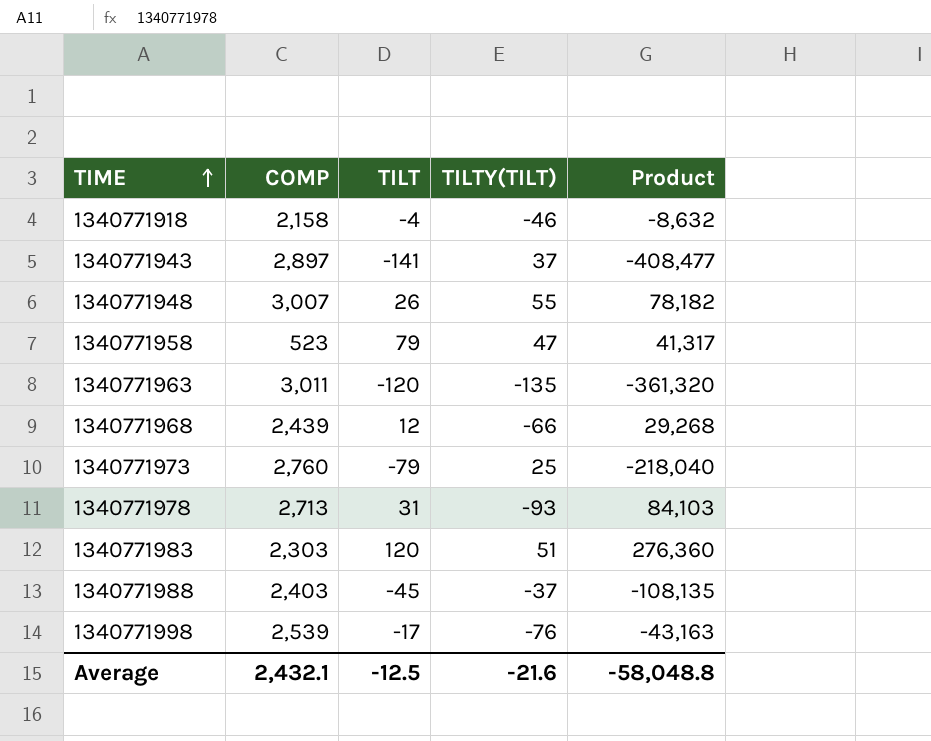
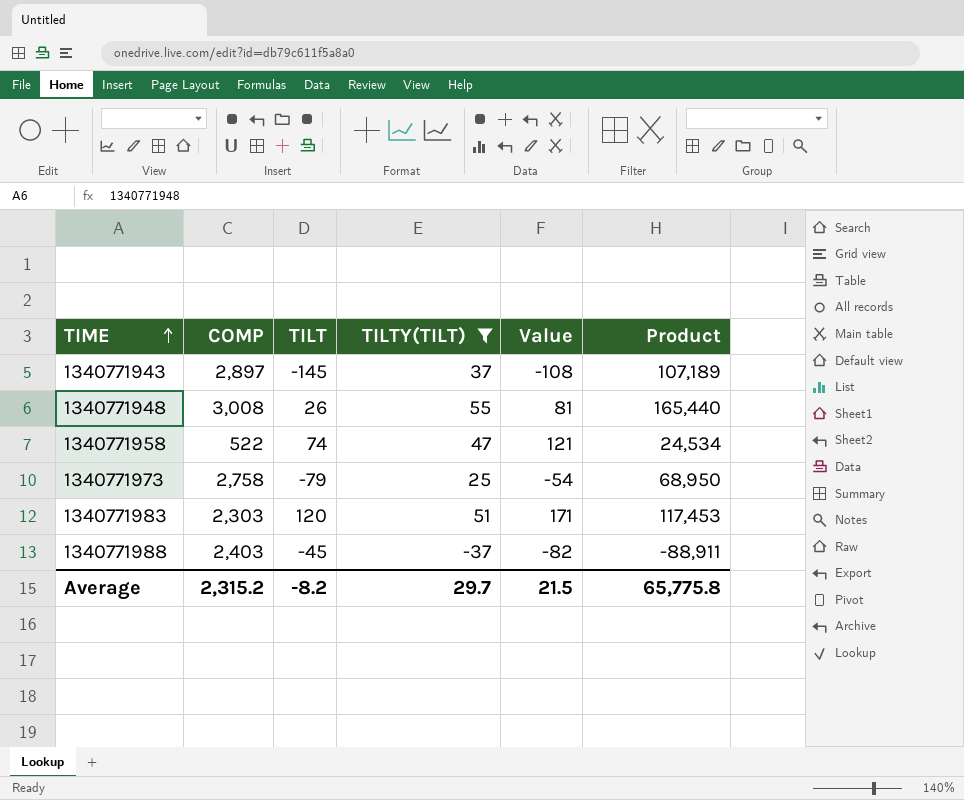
filter: none -> TILTY(TILT) >= -37
column Value | formula: none -> [TILT] + [TILTY(TILT)]
column Product | formula: [COMP] * [TILT] -> [COMP] * [TILTY(TILT)]
1340771943 | TILT: -141 -> -145
1340771948 | COMP: 3,007 -> 3,008
1340771958 | COMP: 523 -> 522
1340771958 | TILT: 79 -> 74
1340771973 | COMP: 2,760 -> 2,758
Average | COMP: 2,432.1 -> 2,315.2
Average | TILT: -12.5 -> -8.2
Average | TILTY(TILT): -21.6 -> 29.7
Average | Product: -58,048.8 -> 65,775.8

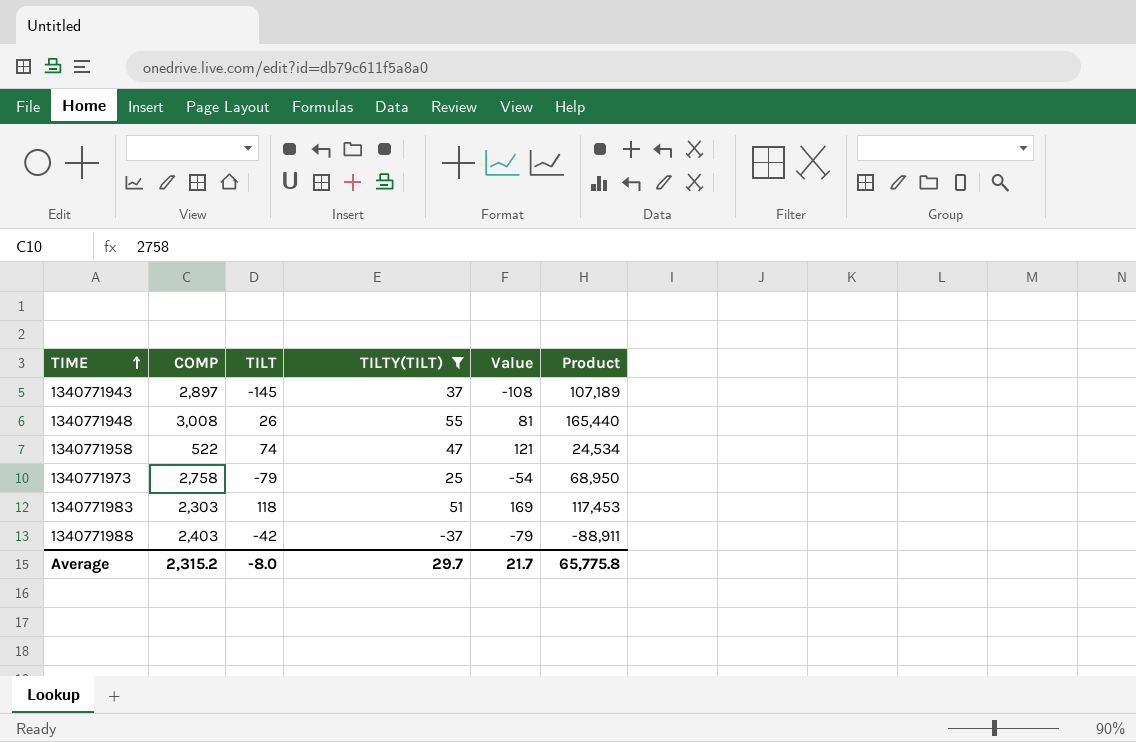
1340771983 | TILT: 120 -> 118
1340771983 | Value: 171 -> 169
1340771988 | TILT: -45 -> -42
1340771988 | Value: -82 -> -79
Average | TILT: -8.2 -> -8.0
Average | Value: 21.5 -> 21.7

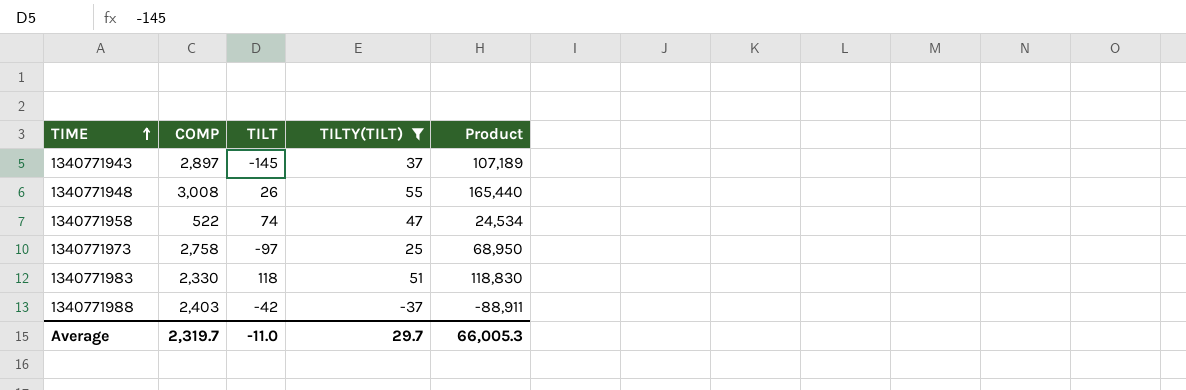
column Value | formula: [TILT] + [TILTY(TILT)] -> none
1340771973 | TILT: -79 -> -97
1340771983 | COMP: 2,303 -> 2,330
1340771983 | Product: 117,453 -> 118,830
Average | COMP: 2,315.2 -> 2,319.7
Average | TILT: -8.0 -> -11.0
Average | Product: 65,775.8 -> 66,005.3

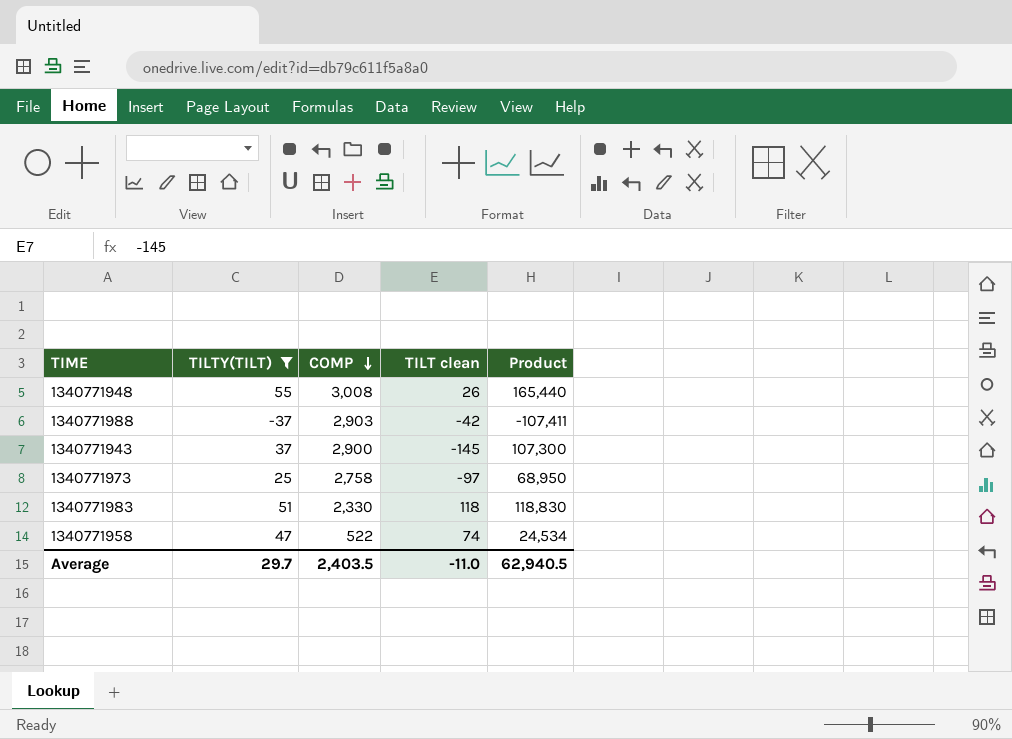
row order: TIME ascending -> COMP descending
column TILTY(TILT) | position: 4 -> 2
column name: TILT -> TILT clean
1340771988 | COMP: 2,403 -> 2,903
1340771988 | Product: -88,911 -> -107,411
1340771943 | COMP: 2,897 -> 2,900
1340771943 | Product: 107,189 -> 107,300
Average | COMP: 2,319.7 -> 2,403.5
Average | Product: 66,005.3 -> 62,940.5

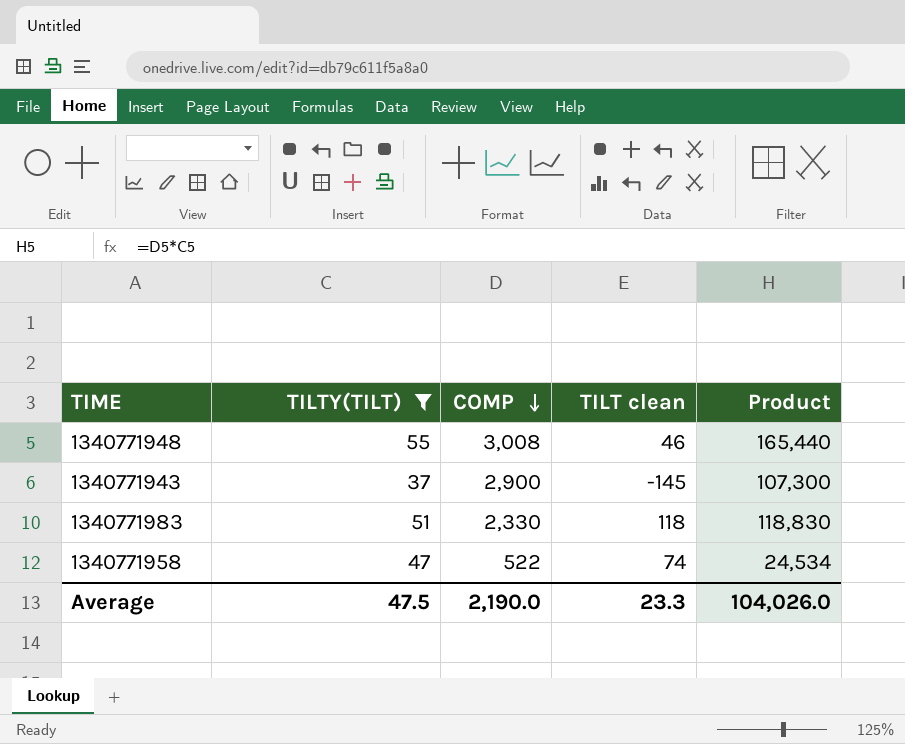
row 1340771988: -37 | 2,903 | -42 | -107,411 -> none
row 1340771973: 25 | 2,758 | -97 | 68,950 -> none
1340771948 | TILT clean: 26 -> 46
Average | TILTY(TILT): 29.7 -> 47.5
Average | COMP: 2,403.5 -> 2,190.0
Average | TILT clean: -11.0 -> 23.3
Average | Product: 62,940.5 -> 104,026.0

